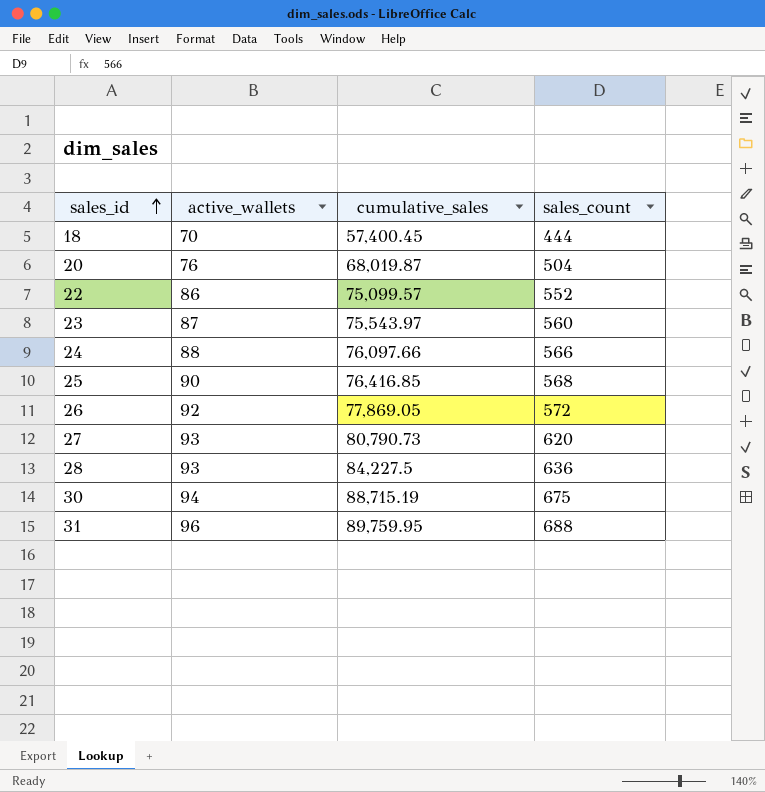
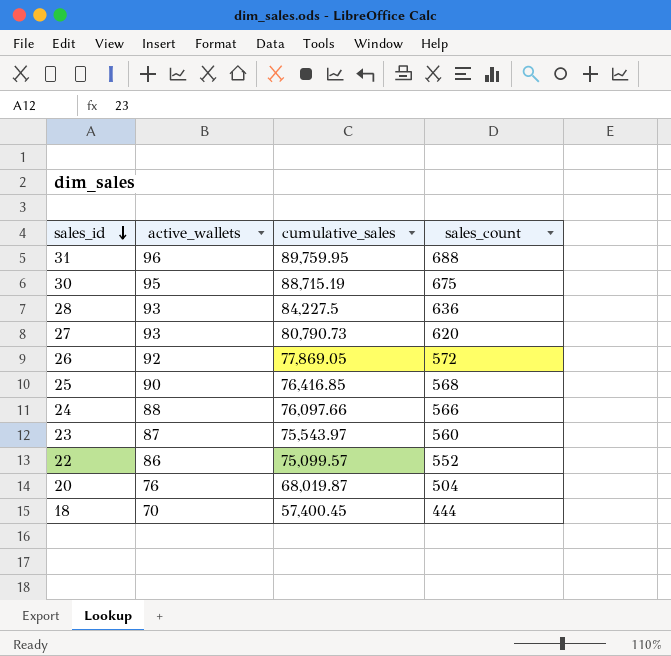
row order: sales_id ascending -> sales_id descending
30 | active_wallets: 94 -> 95

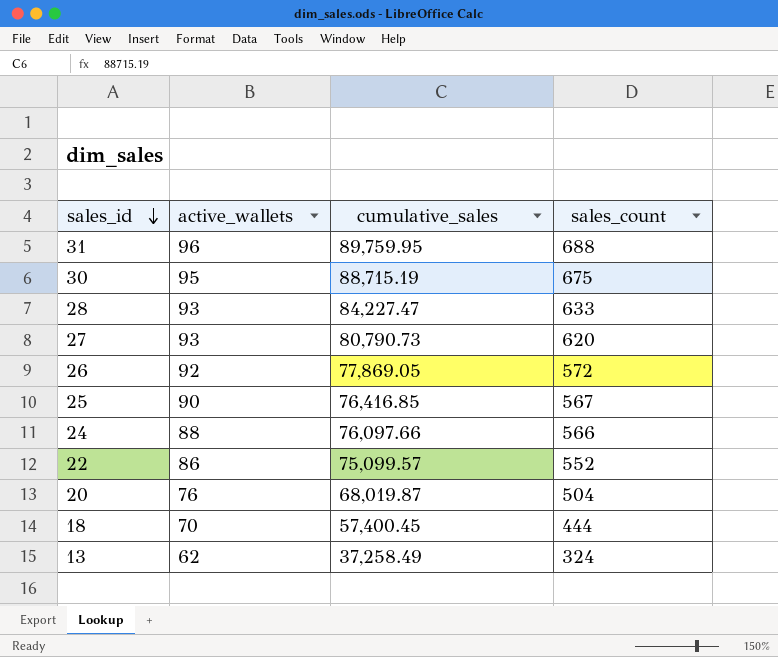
row 23: 87 | 75,543.97 | 560 -> none
28 | cumulative_sales: 84,227.5 -> 84,227.47
28 | sales_count: 636 -> 633
25 | sales_count: 568 -> 567
row 13: none -> 62 | 37,258.49 | 324

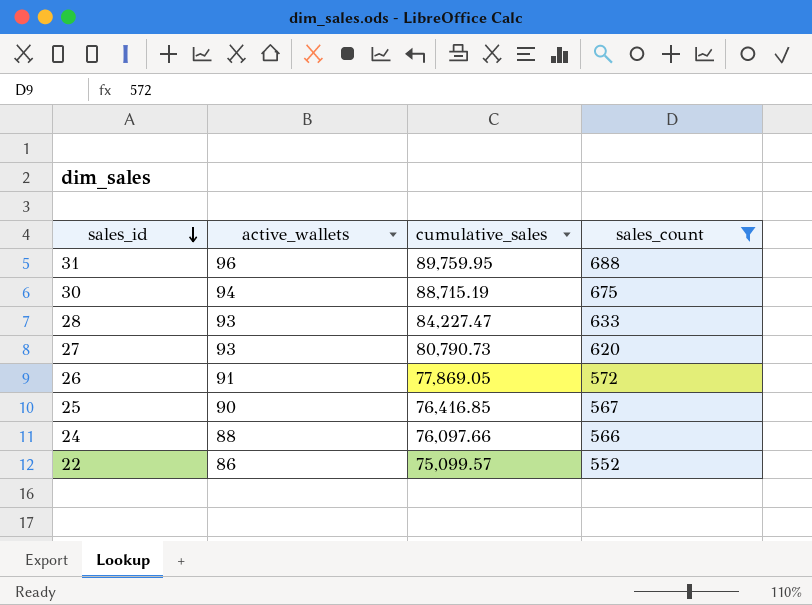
filter: none -> sales_count >= 552
30 | active_wallets: 95 -> 94
26 | active_wallets: 92 -> 91

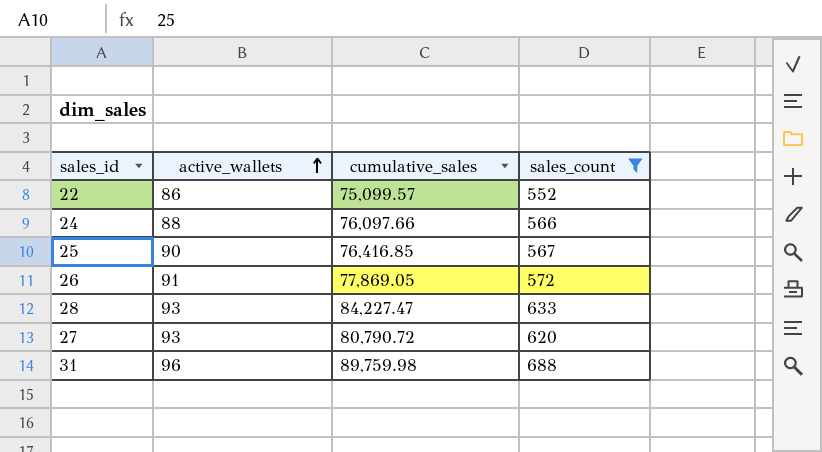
row order: sales_id descending -> active_wallets ascending
row 30: 94 | 88,715.19 | 675 -> none
27 | cumulative_sales: 80,790.73 -> 80,790.72
31 | cumulative_sales: 89,759.95 -> 89,759.98

